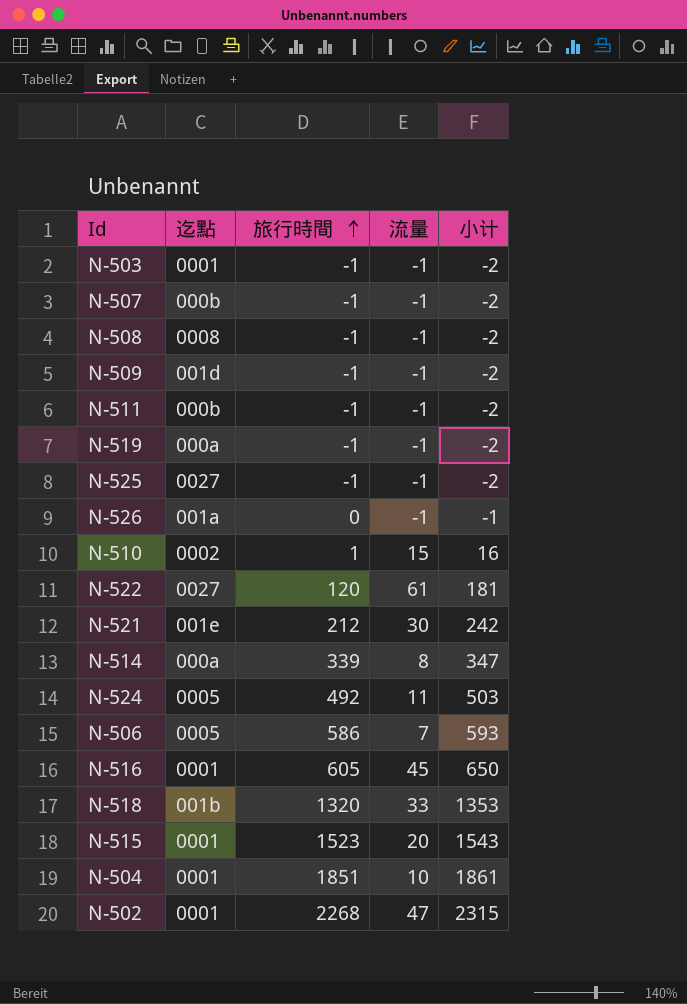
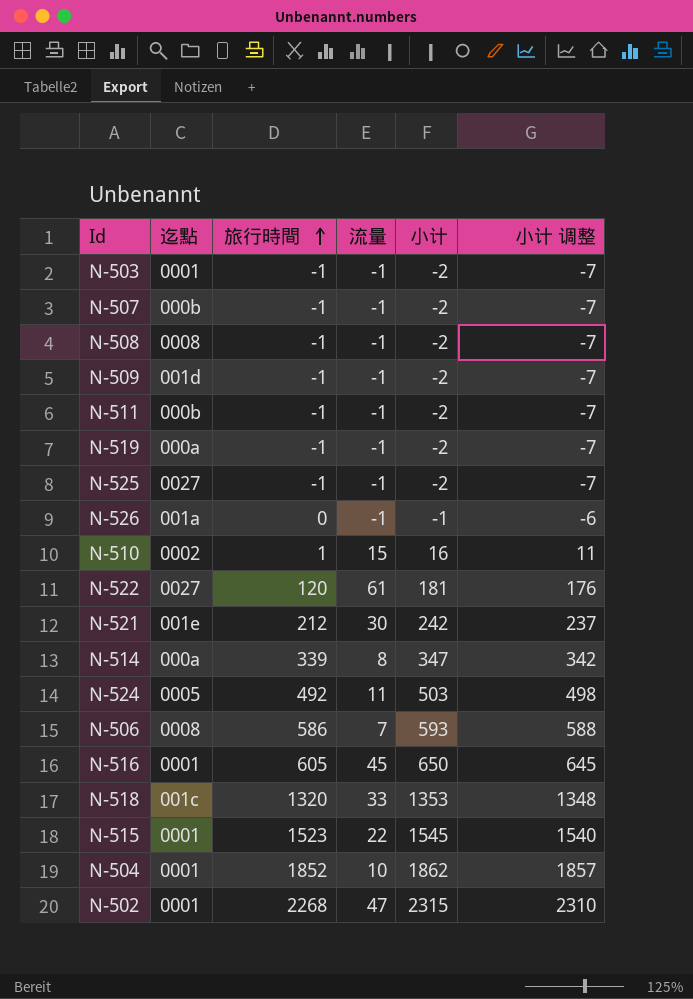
column 小计 调整 | formula: none -> [小计] - 5
N-506 | 迄點: 0005 -> 0008
N-518 | 迄點: 001b -> 001c
N-515 | 流量: 20 -> 22
N-515 | 小计: 1543 -> 1545
N-504 | 旅行時間: 1851 -> 1852
N-504 | 小计: 1861 -> 1862

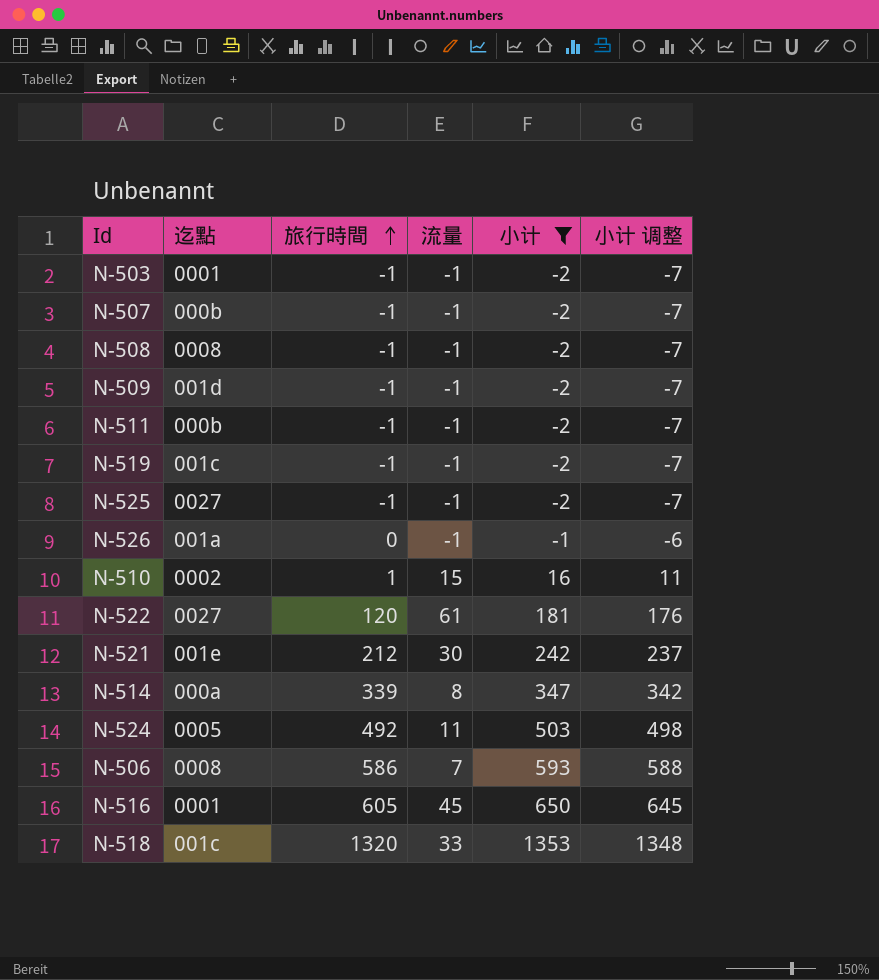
filter: none -> 小计 <= 1353
N-519 | 迄點: 000a -> 001c

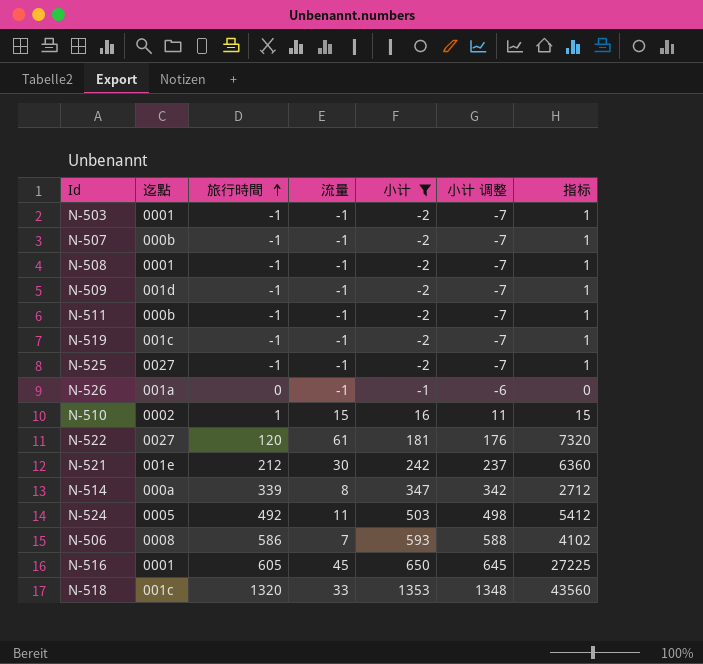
column 指标 | formula: none -> [旅行時間] * [流量]
N-508 | 迄點: 0008 -> 0001

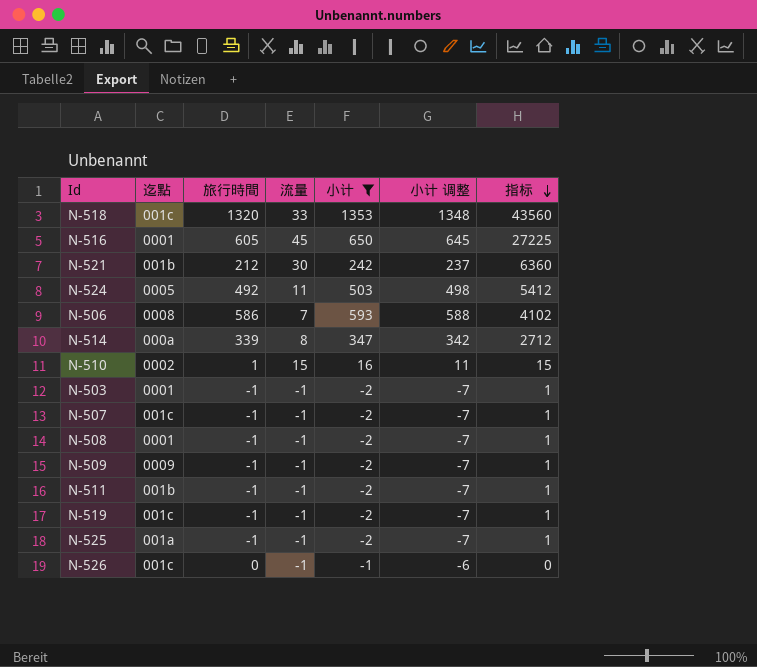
row order: 旅行時間 ascending -> 指标 descending
row N-522: 0027 | 120 | 61 | 181 | 176 | 7320 -> none
N-521 | 迄點: 001e -> 001b
N-507 | 迄點: 000b -> 001c
N-509 | 迄點: 001d -> 0009
N-511 | 迄點: 000b -> 001b
N-525 | 迄點: 0027 -> 001a
N-526 | 迄點: 001a -> 001c

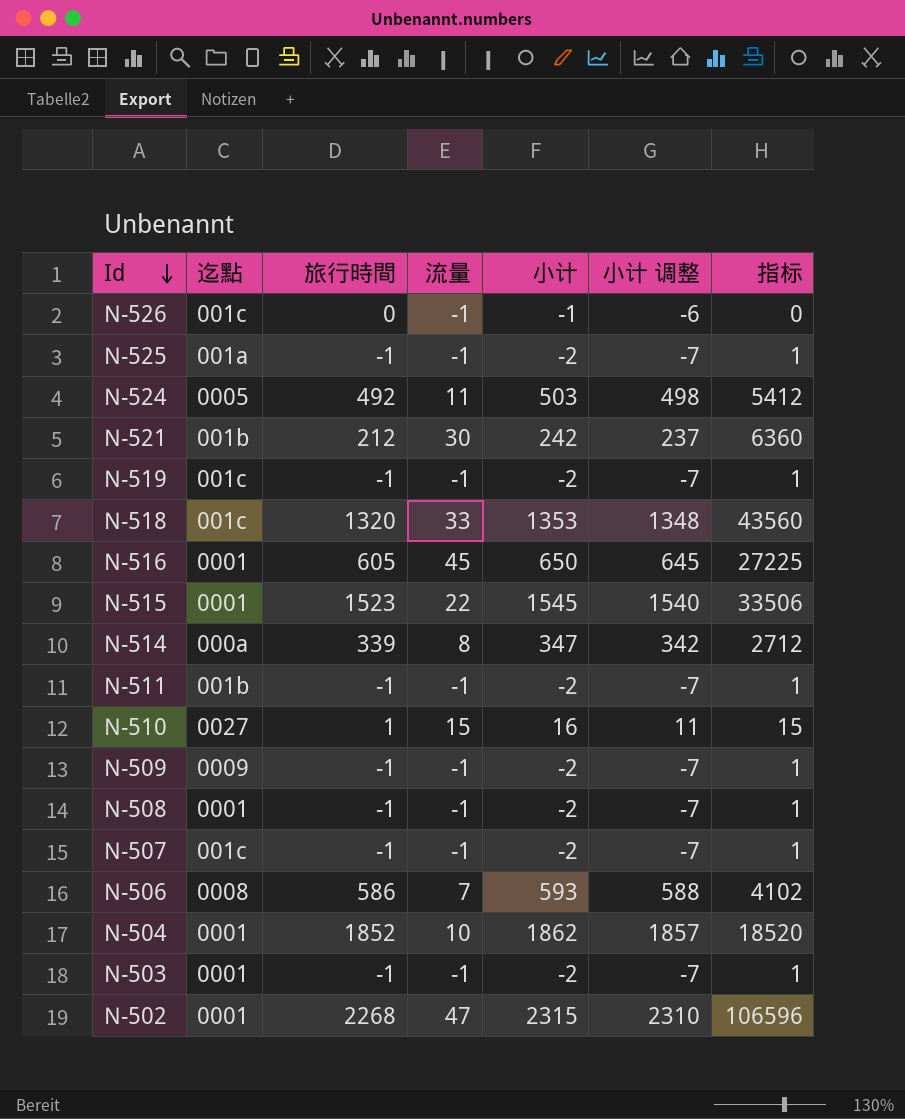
filter: 小计 <= 1353 -> none
row order: 指标 descending -> Id descending
N-510 | 迄點: 0002 -> 0027

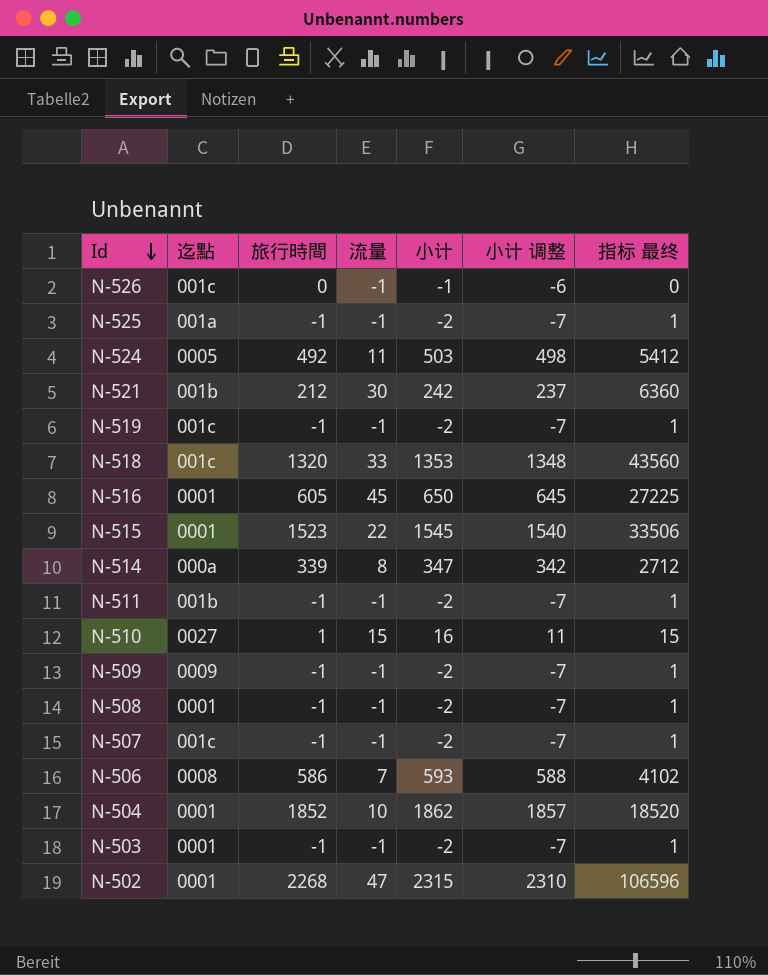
column name: 指标 -> 指标 最终

